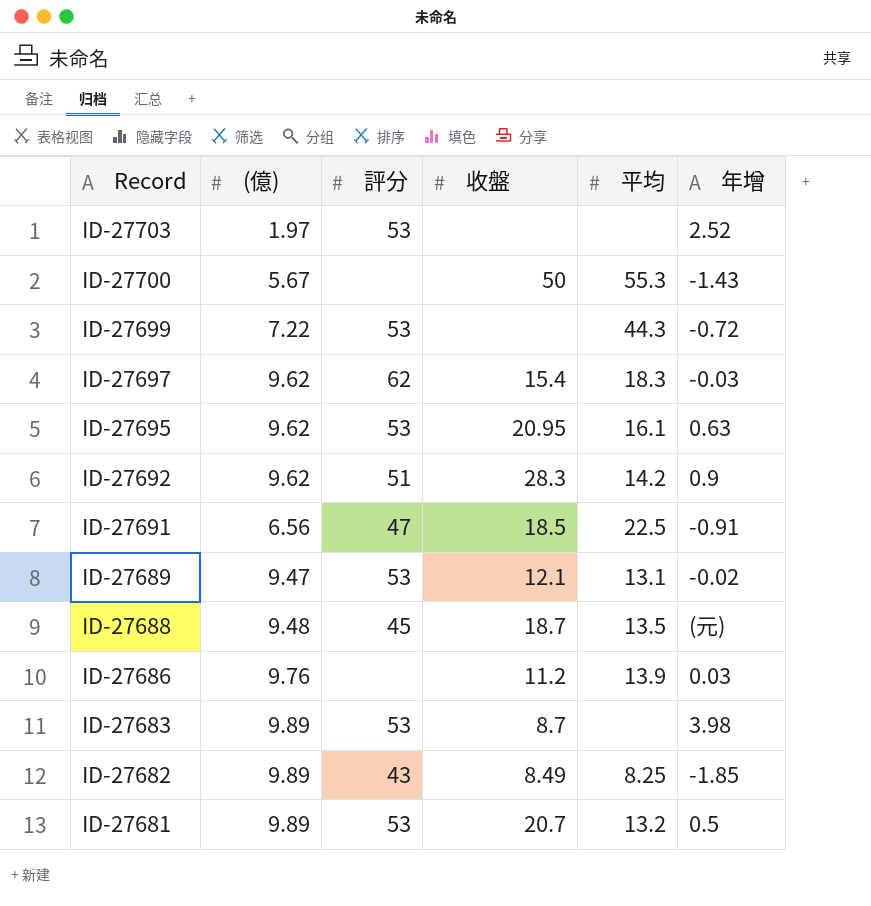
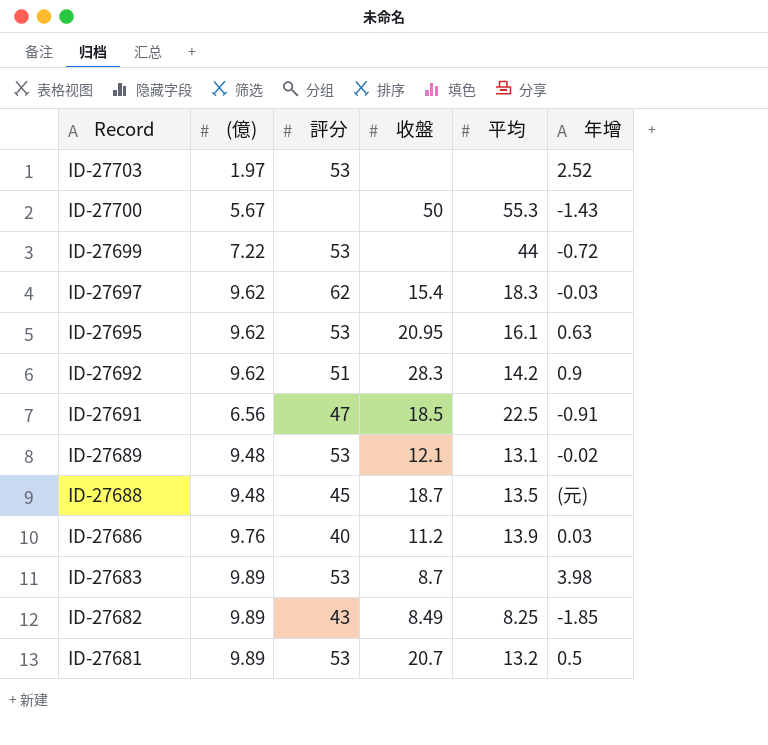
ID-27699 | 平均: 44.3 -> 44
ID-27689 | (億): 9.47 -> 9.48
ID-27686 | 評分: none -> 40

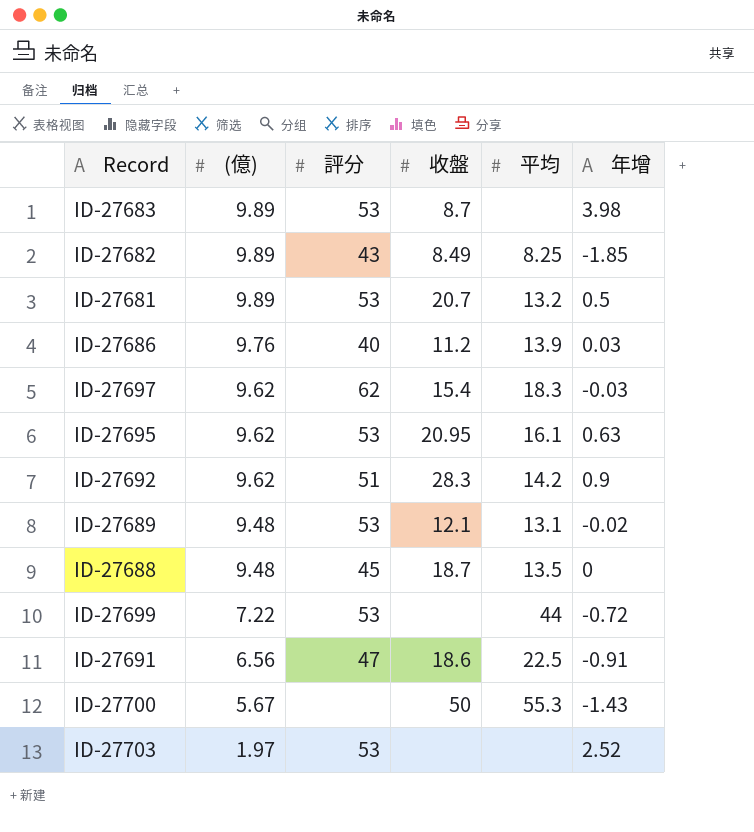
row order: Record descending -> (億) descending
ID-27688 | 年增: (元) -> 0
ID-27691 | 收盤: 18.5 -> 18.6

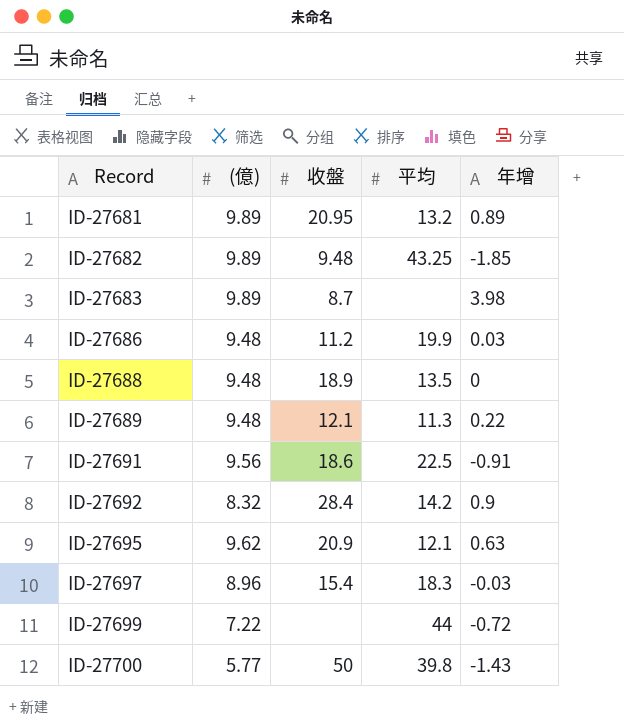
row order: (億) descending -> Record ascending
column 評分 | position: 3 -> none
row ID-27703: 1.97 | 53 | none | none | 2.52 -> none
ID-27681 | 收盤: 20.7 -> 20.95
ID-27681 | 年增: 0.5 -> 0.89
ID-27682 | 收盤: 8.49 -> 9.48
ID-27682 | 平均: 8.25 -> 43.25
ID-27686 | (億): 9.76 -> 9.48
ID-27686 | 平均: 13.9 -> 19.9
ID-27688 | 收盤: 18.7 -> 18.9
ID-27689 | 平均: 13.1 -> 11.3
ID-27689 | 年增: -0.02 -> 0.22
ID-27691 | (億): 6.56 -> 9.56
ID-27692 | (億): 9.62 -> 8.32
ID-27692 | 收盤: 28.3 -> 28.4
ID-27695 | 收盤: 20.95 -> 20.9
ID-27695 | 平均: 16.1 -> 12.1
ID-27697 | (億): 9.62 -> 8.96
ID-27700 | (億): 5.67 -> 5.77
ID-27700 | 平均: 55.3 -> 39.8

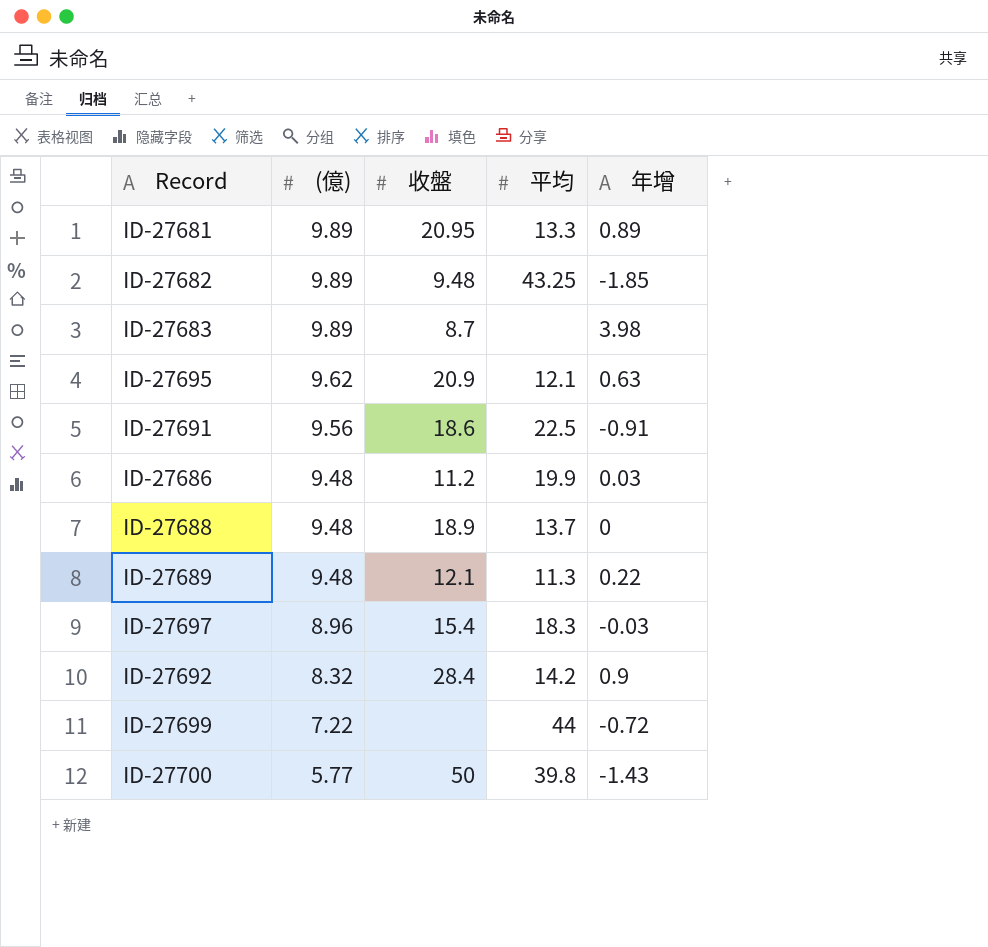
row order: Record ascending -> (億) descending
ID-27681 | 平均: 13.2 -> 13.3
ID-27688 | 平均: 13.5 -> 13.7

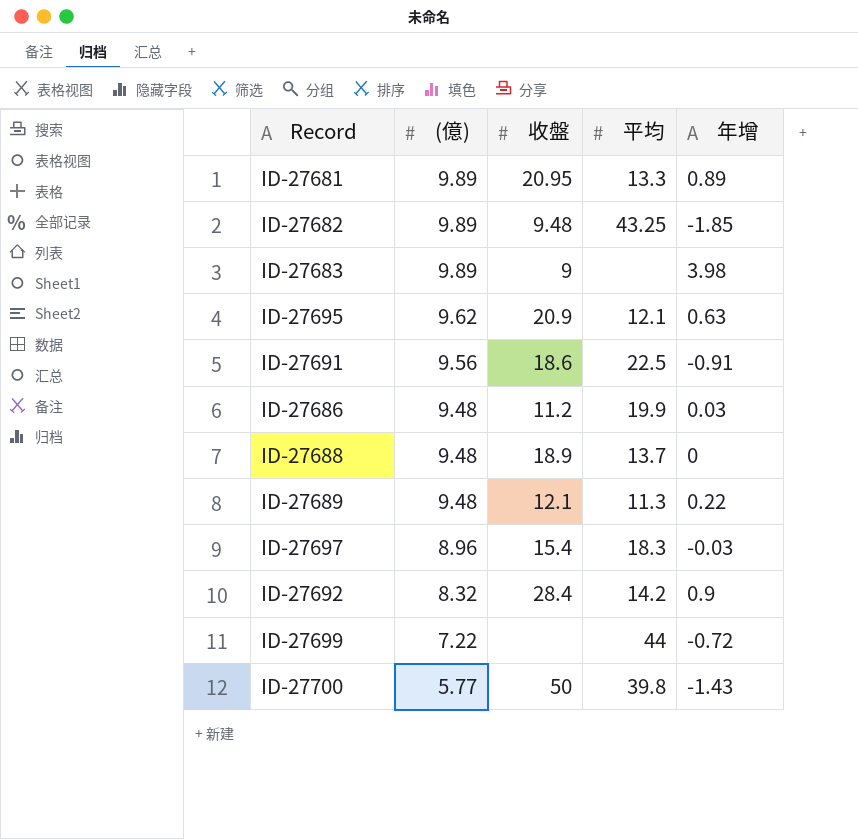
ID-27683 | 收盤: 8.7 -> 9

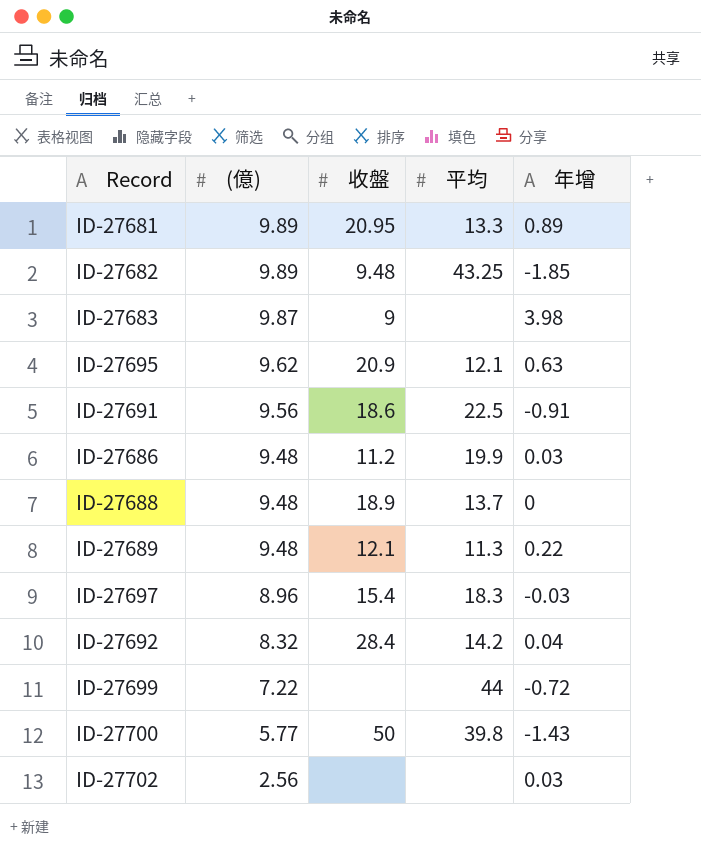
ID-27683 | (億): 9.89 -> 9.87
ID-27692 | 年增: 0.9 -> 0.04
row ID-27702: none -> 2.56 | none | none | 0.03

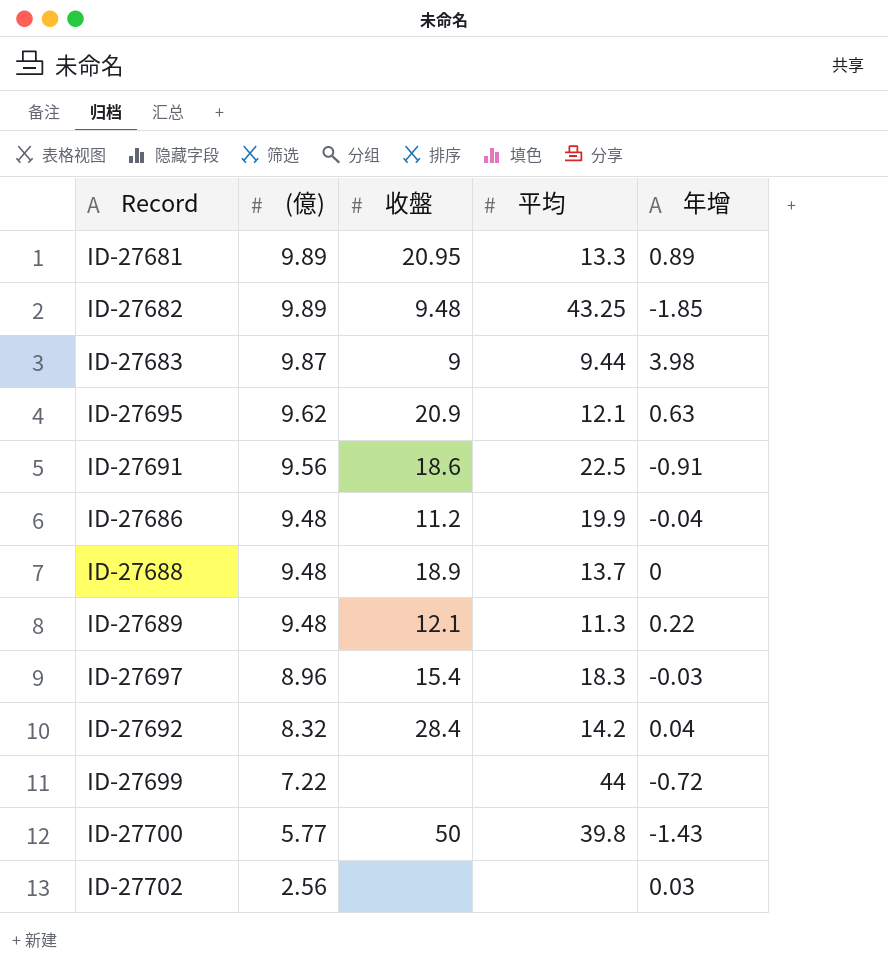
ID-27683 | 平均: none -> 9.44
ID-27686 | 年增: 0.03 -> -0.04

